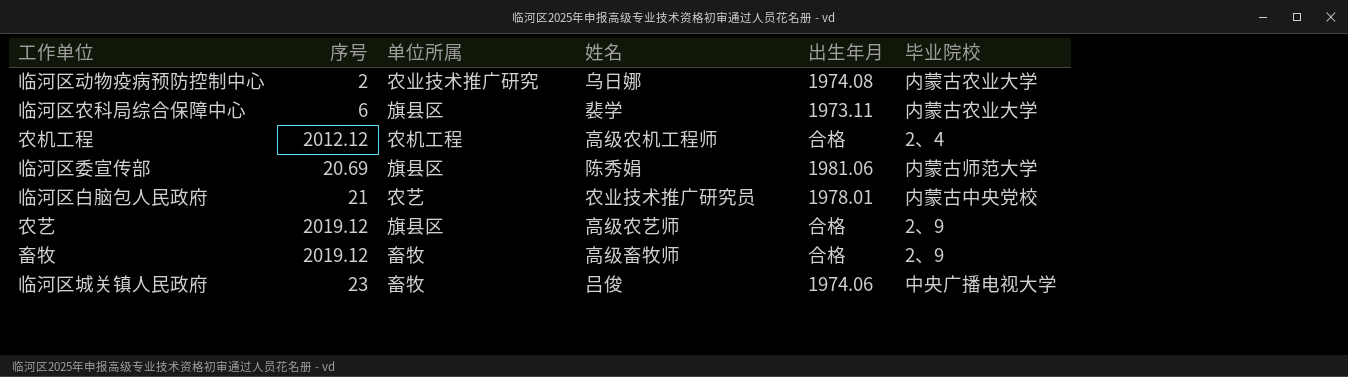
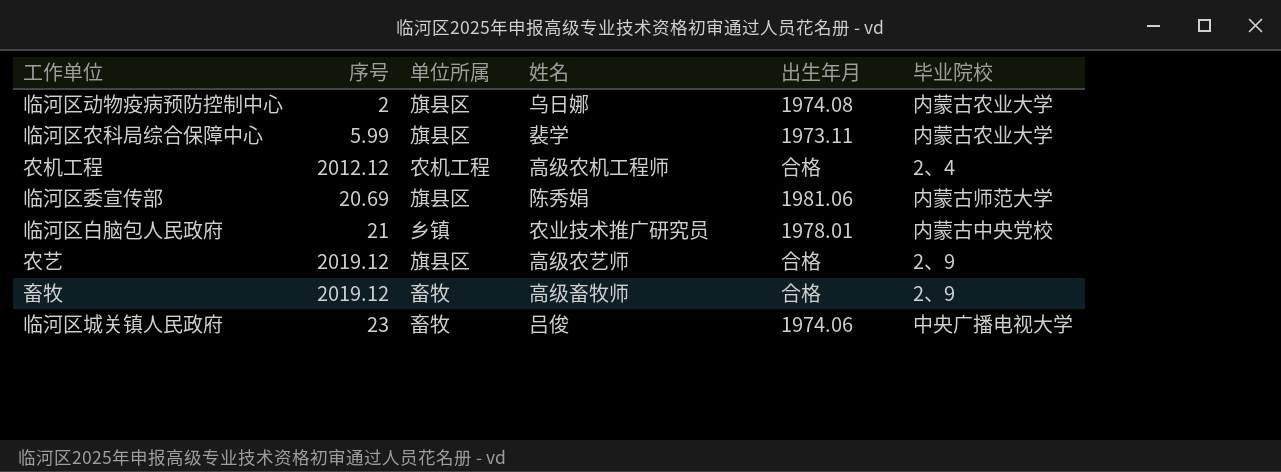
临河区动物疫病预防控制中心 | 单位所属: 农业技术推广研究 -> 旗县区
临河区农科局综合保障中心 | 序号: 6 -> 5.99
临河区白脑包人民政府 | 单位所属: 农艺 -> 乡镇

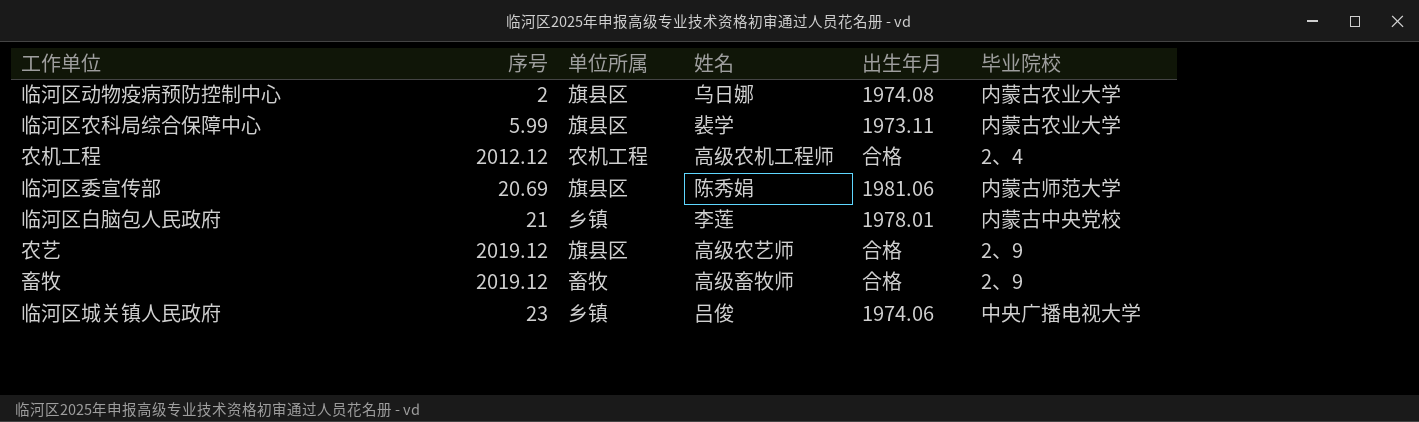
临河区白脑包人民政府 | 姓名: 农业技术推广研究员 -> 李莲
临河区城关镇人民政府 | 单位所属: 畜牧 -> 乡镇

